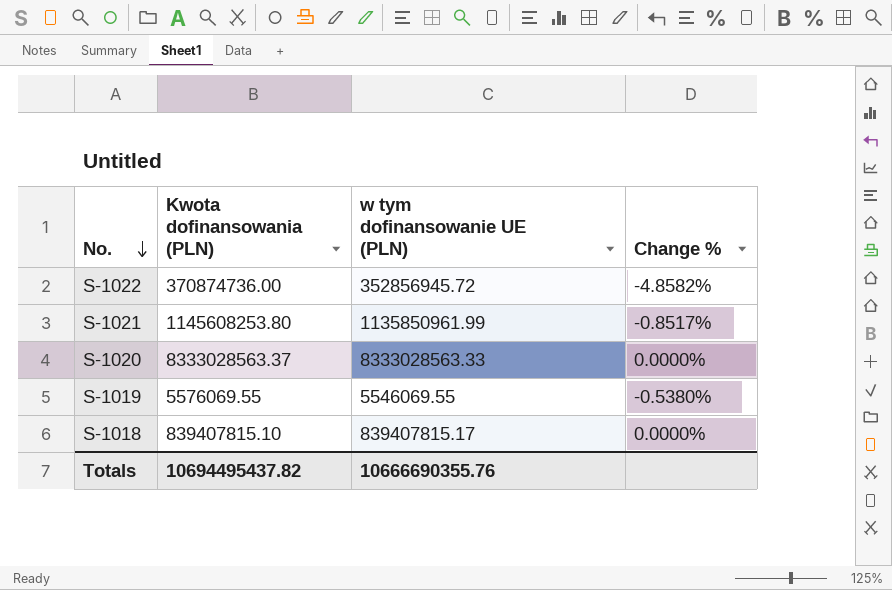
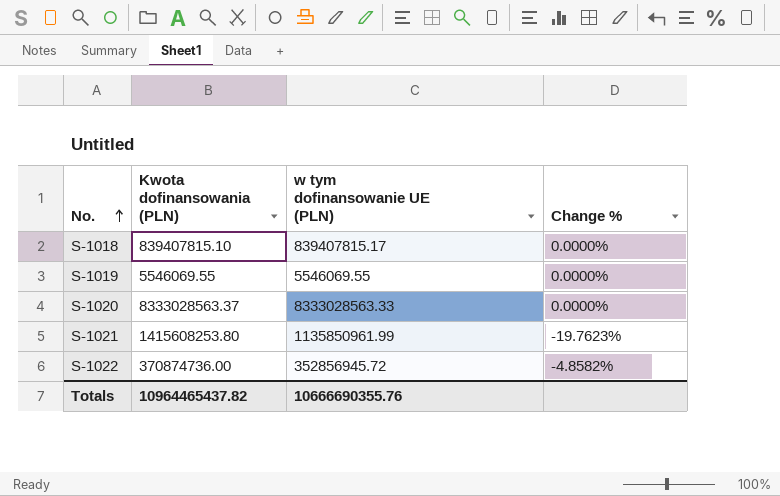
row order: No. descending -> No. ascending
S-1019 | Kwota dofinansowania (PLN): 5576069.55 -> 5546069.55
S-1019 | Change %: -0.5380% -> 0.0000%
S-1021 | Kwota dofinansowania (PLN): 1145608253.80 -> 1415608253.80
S-1021 | Change %: -0.8517% -> -19.7623%
Totals | Kwota dofinansowania (PLN): 10694495437.82 -> 10964465437.82

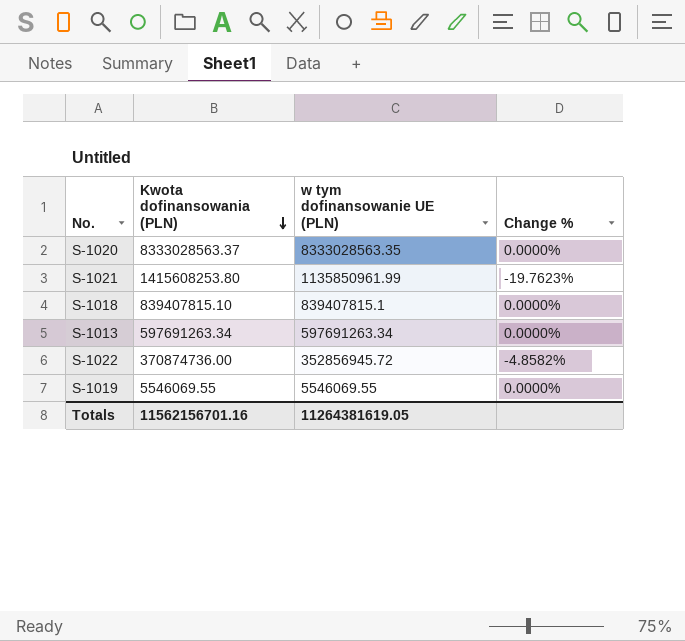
row order: No. ascending -> Kwota dofinansowania (PLN) descending
S-1020 | w tym dofinansowanie UE (PLN): 8333028563.33 -> 8333028563.35
S-1018 | w tym dofinansowanie UE (PLN): 839407815.17 -> 839407815.1
row S-1013: none -> 597691263.34 | 597691263.34 | 0.0000%
Totals | Kwota dofinansowania (PLN): 10964465437.82 -> 11562156701.16
Totals | w tym dofinansowanie UE (PLN): 10666690355.76 -> 11264381619.05

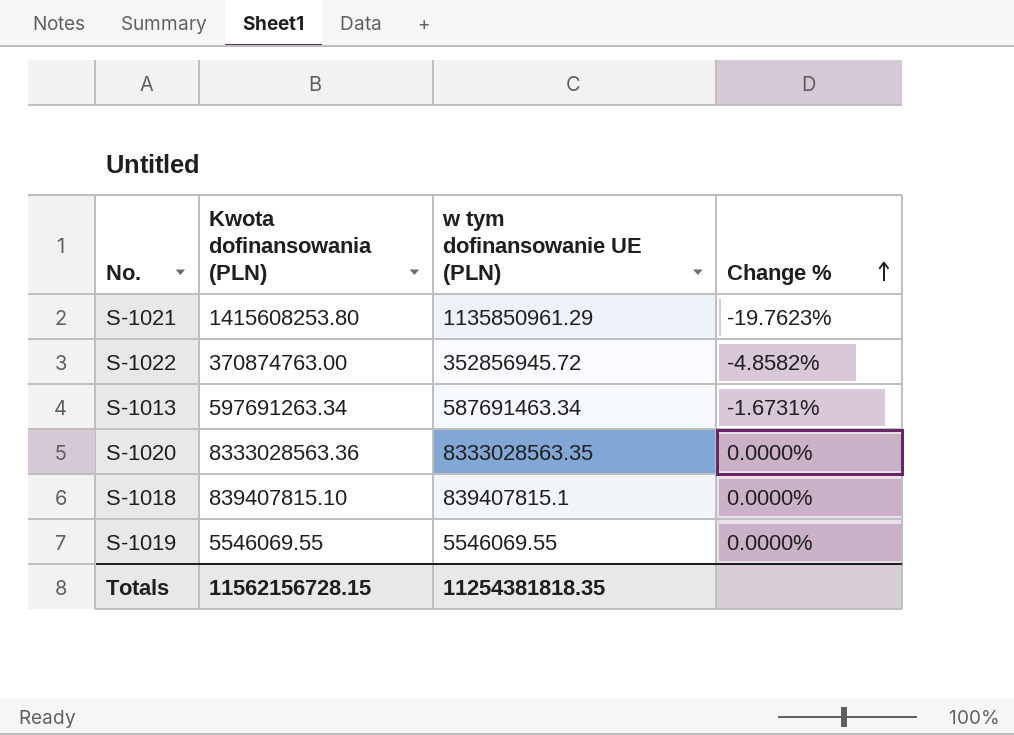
row order: Kwota dofinansowania (PLN) descending -> Change % ascending
S-1021 | w tym dofinansowanie UE (PLN): 1135850961.99 -> 1135850961.29
S-1022 | Kwota dofinansowania (PLN): 370874736.00 -> 370874763.00
S-1013 | w tym dofinansowanie UE (PLN): 597691263.34 -> 587691463.34
S-1013 | Change %: 0.0000% -> -1.6731%
S-1020 | Kwota dofinansowania (PLN): 8333028563.37 -> 8333028563.36
Totals | Kwota dofinansowania (PLN): 11562156701.16 -> 11562156728.15
Totals | w tym dofinansowanie UE (PLN): 11264381619.05 -> 11254381818.35

